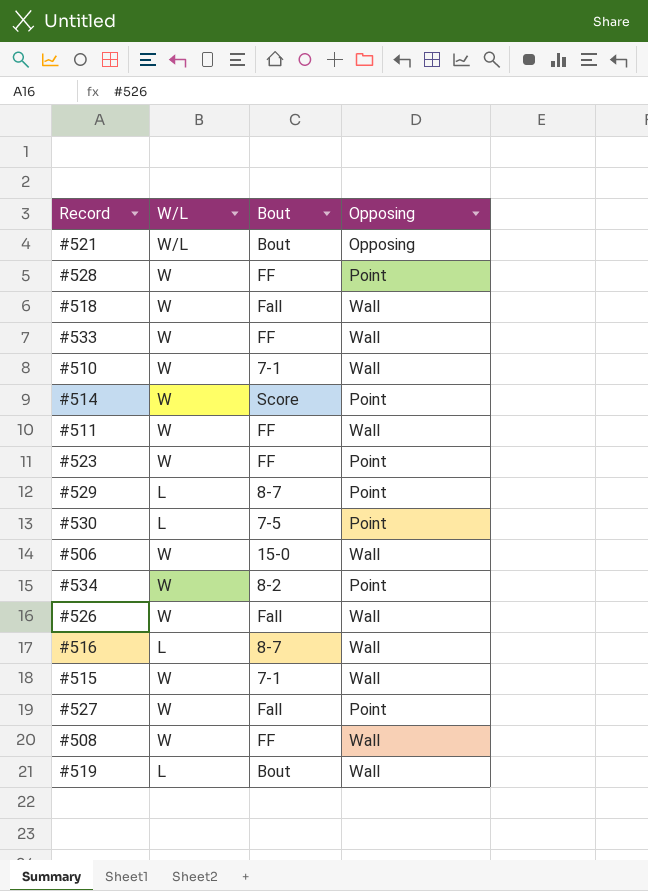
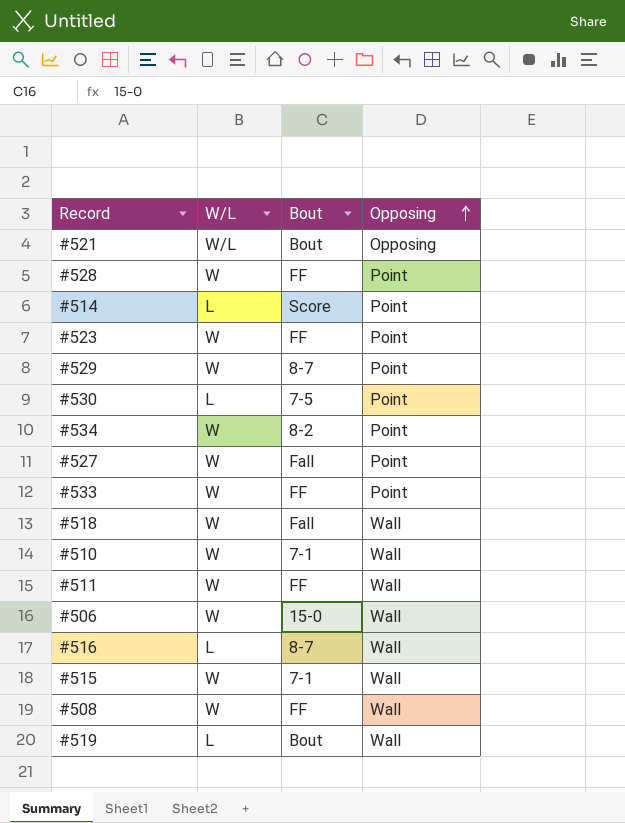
row order: none -> Opposing ascending
row #526: W | Fall | Wall -> none
#514 | W/L: W -> L
#529 | W/L: L -> W
#533 | Opposing: Wall -> Point

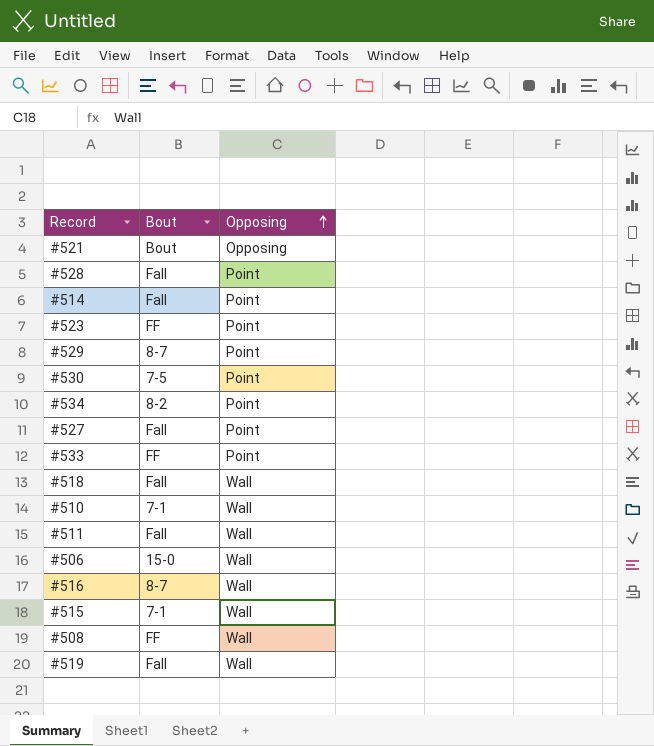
column W/L | position: 2 -> none
#528 | Bout: FF -> Fall
#514 | Bout: Score -> Fall
#511 | Bout: FF -> Fall
#519 | Bout: Bout -> Fall

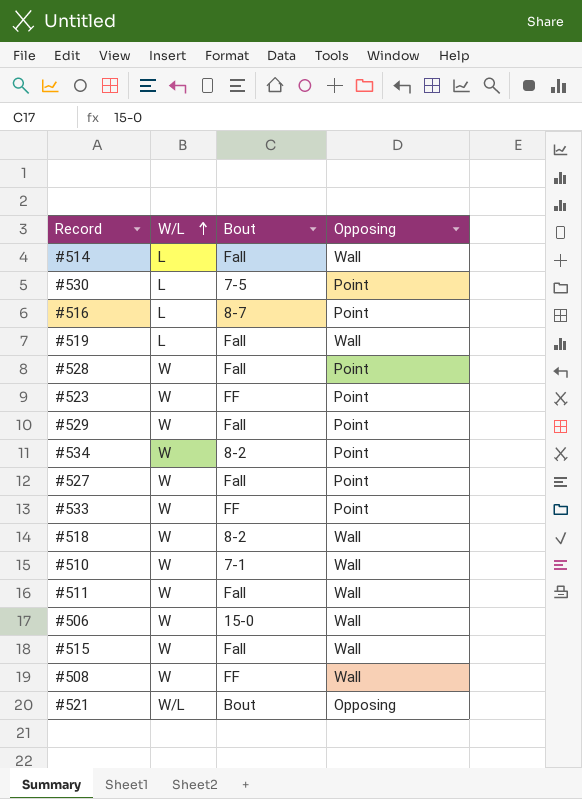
row order: Opposing ascending -> W/L ascending
column W/L | position: none -> 2
#514 | Opposing: Point -> Wall
#516 | Opposing: Wall -> Point
#529 | Bout: 8-7 -> Fall
#518 | Bout: Fall -> 8-2
#515 | Bout: 7-1 -> Fall

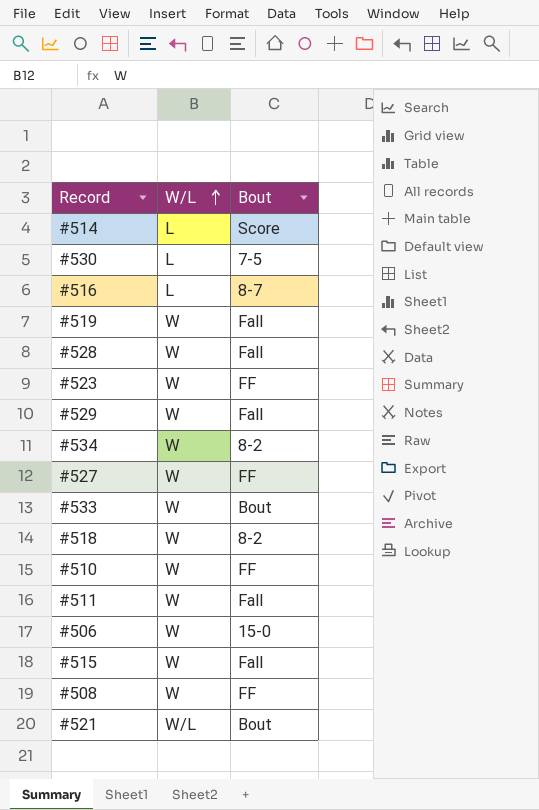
column Opposing | position: 4 -> none
#514 | Bout: Fall -> Score
#519 | W/L: L -> W
#527 | Bout: Fall -> FF
#533 | Bout: FF -> Bout
#510 | Bout: 7-1 -> FF

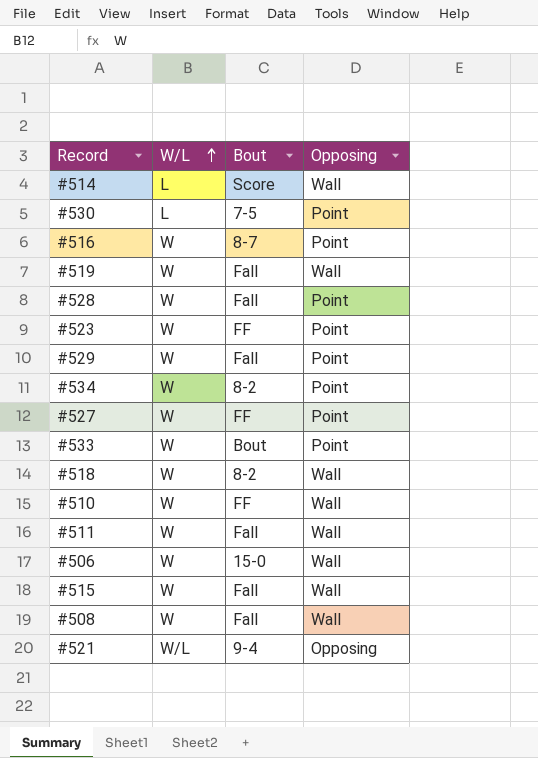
column Opposing | position: none -> 4
#516 | W/L: L -> W
#508 | Bout: FF -> Fall
#521 | Bout: Bout -> 9-4

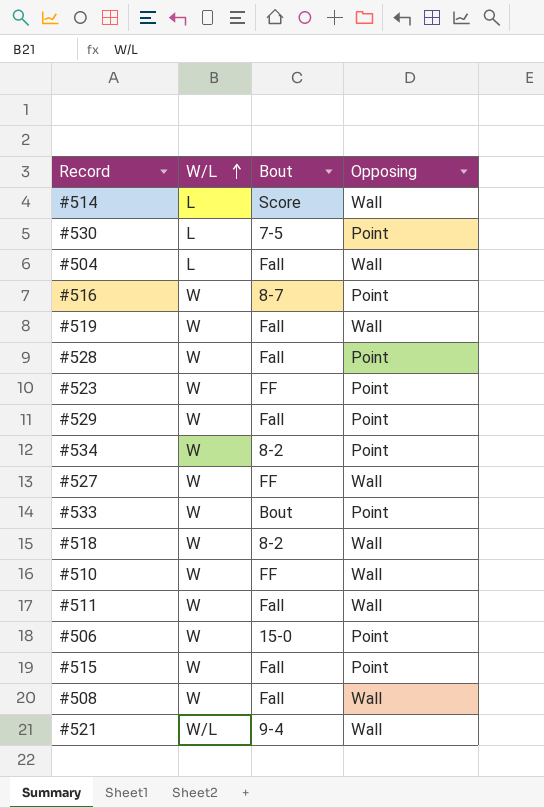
row #504: none -> L | Fall | Wall
#527 | Opposing: Point -> Wall
#506 | Opposing: Wall -> Point
#515 | Opposing: Wall -> Point
#521 | Opposing: Opposing -> Wall

